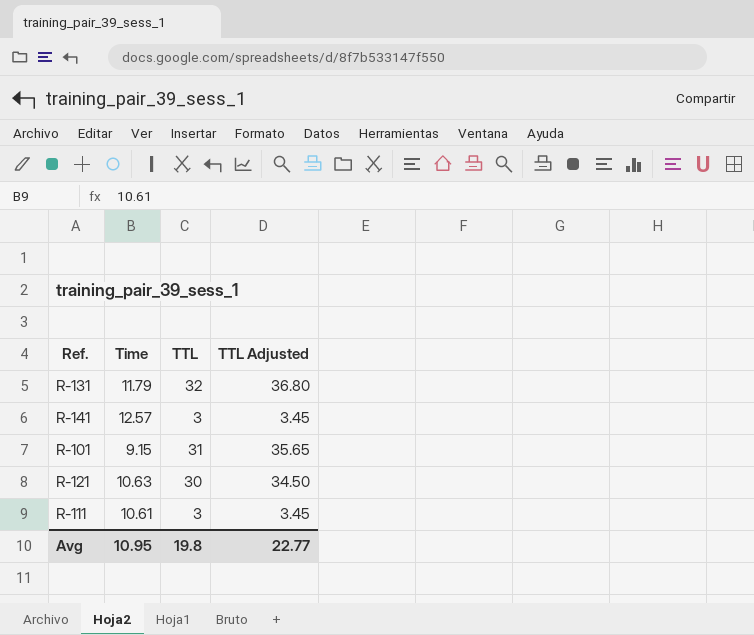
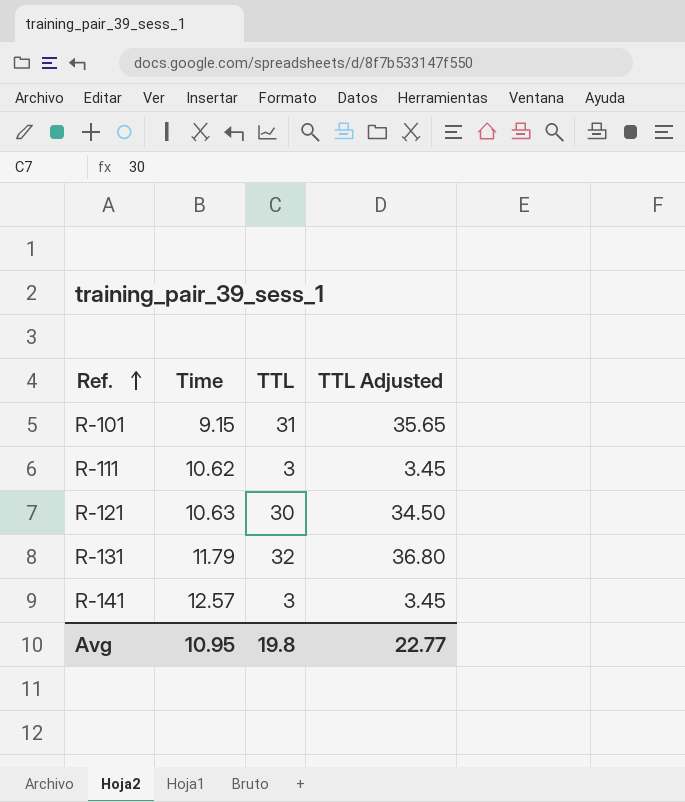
row order: none -> Ref. ascending
R-111 | Time: 10.61 -> 10.62

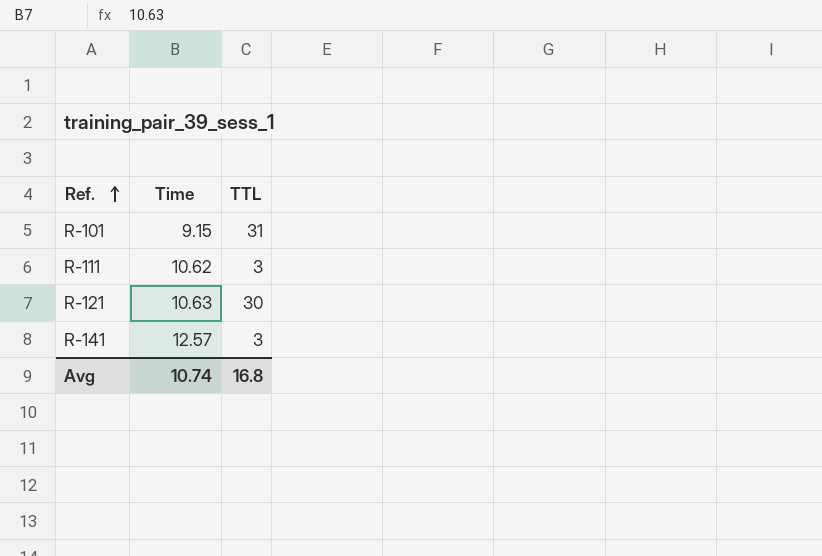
column TTL Adjusted | formula: [TTL] * 1.15 -> none
row R-131: 11.79 | 32 | 36.80 -> none
Avg | Time: 10.95 -> 10.74
Avg | TTL: 19.8 -> 16.8

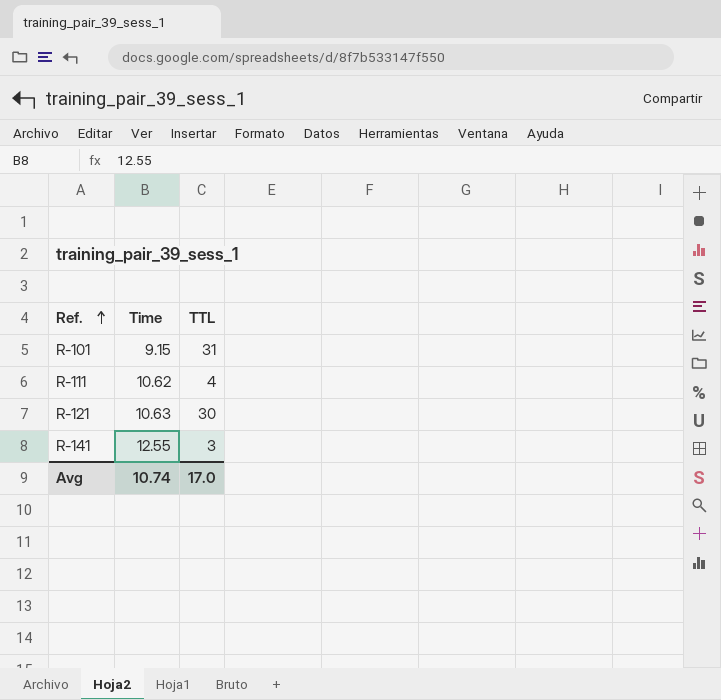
R-111 | TTL: 3 -> 4
R-141 | Time: 12.57 -> 12.55
Avg | TTL: 16.8 -> 17.0

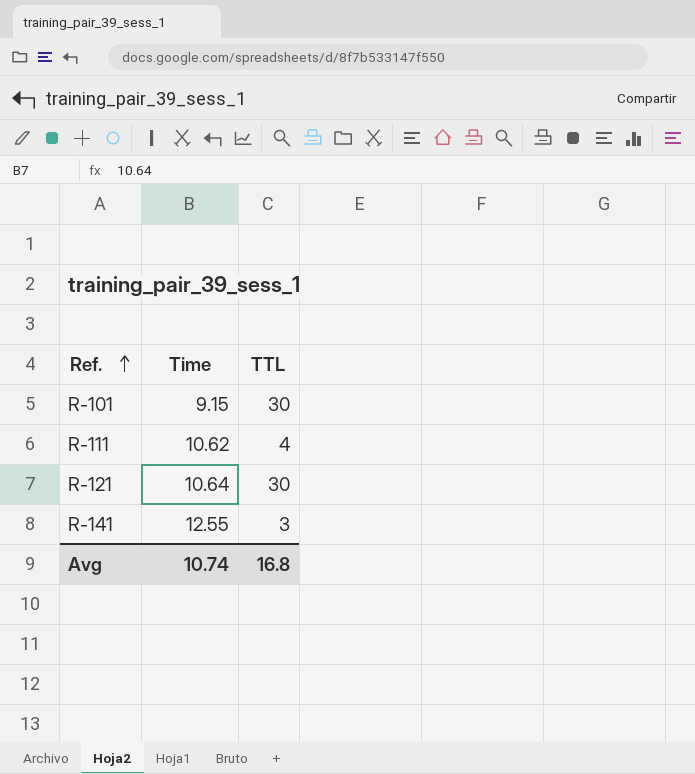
R-101 | TTL: 31 -> 30
R-121 | Time: 10.63 -> 10.64
Avg | TTL: 17.0 -> 16.8

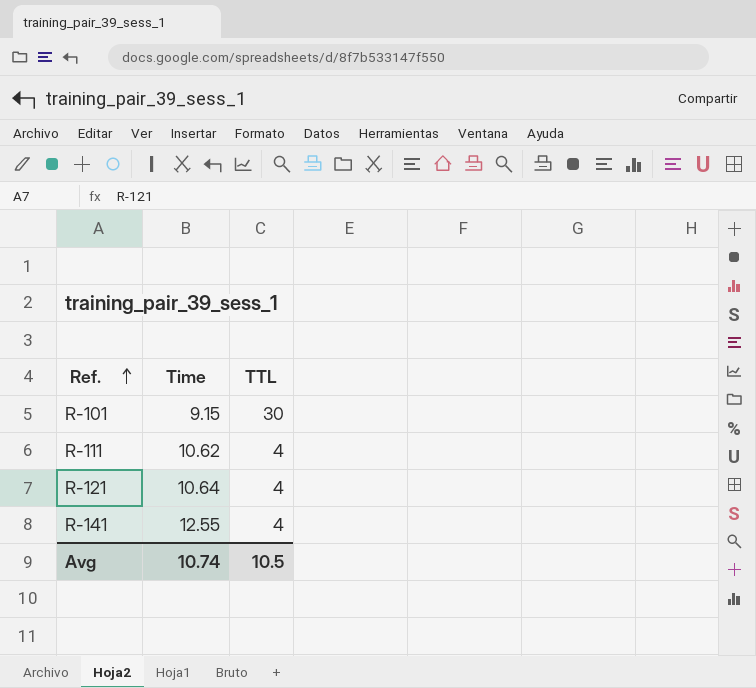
R-121 | TTL: 30 -> 4
R-141 | TTL: 3 -> 4
Avg | TTL: 16.8 -> 10.5

